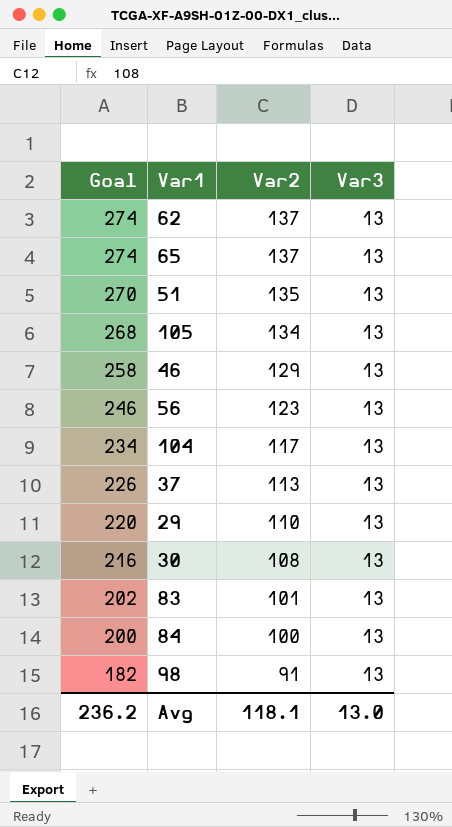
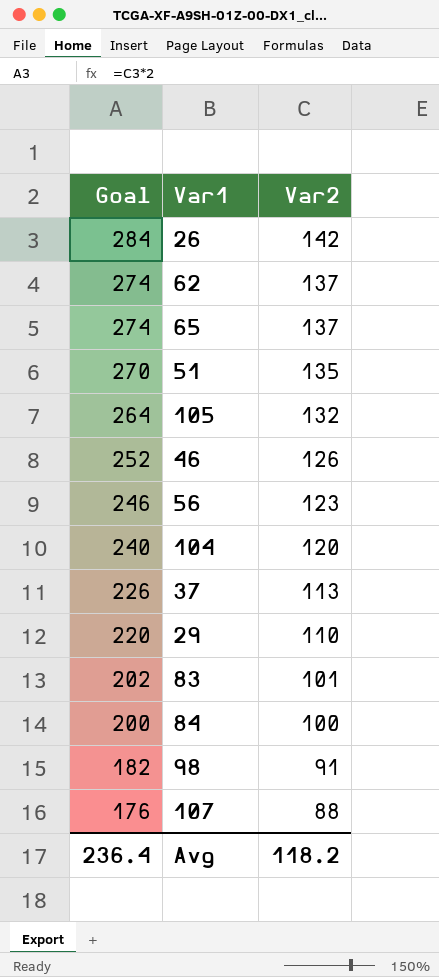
column Var3 | position: 4 -> none
row 30: 216 | 108 | 13 -> none
row 26: none -> 284 | 142
105 | Goal: 268 -> 264
105 | Var2: 134 -> 132
46 | Goal: 258 -> 252
46 | Var2: 129 -> 126
104 | Goal: 234 -> 240
104 | Var2: 117 -> 120
row 107: none -> 176 | 88
Avg | Goal: 236.2 -> 236.4
Avg | Var2: 118.1 -> 118.2

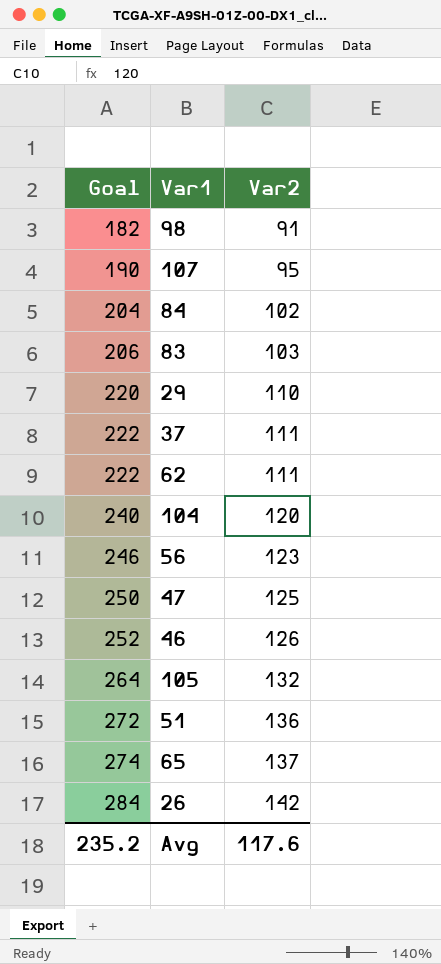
row order: Goal descending -> Goal ascending
107 | Goal: 176 -> 190
107 | Var2: 88 -> 95
84 | Goal: 200 -> 204
84 | Var2: 100 -> 102
83 | Goal: 202 -> 206
83 | Var2: 101 -> 103
37 | Goal: 226 -> 222
37 | Var2: 113 -> 111
62 | Goal: 274 -> 222
62 | Var2: 137 -> 111
row 47: none -> 250 | 125
51 | Goal: 270 -> 272
51 | Var2: 135 -> 136
Avg | Goal: 236.4 -> 235.2
Avg | Var2: 118.2 -> 117.6

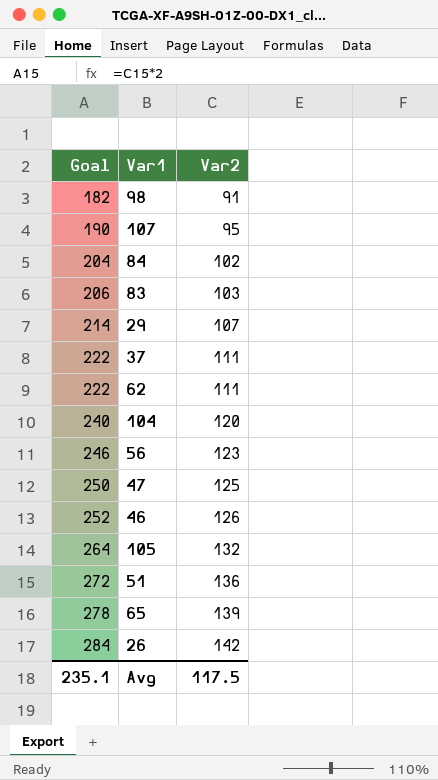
29 | Goal: 220 -> 214
29 | Var2: 110 -> 107
65 | Goal: 274 -> 278
65 | Var2: 137 -> 139
Avg | Goal: 235.2 -> 235.1
Avg | Var2: 117.6 -> 117.5

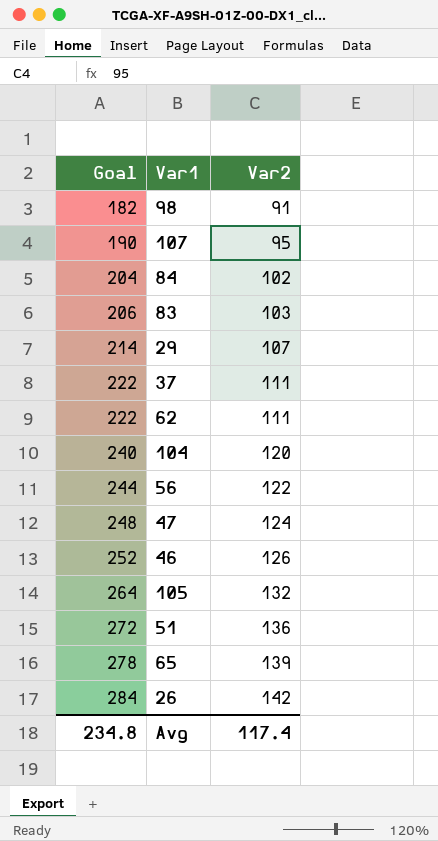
56 | Goal: 246 -> 244
56 | Var2: 123 -> 122
47 | Goal: 250 -> 248
47 | Var2: 125 -> 124
Avg | Goal: 235.1 -> 234.8
Avg | Var2: 117.5 -> 117.4

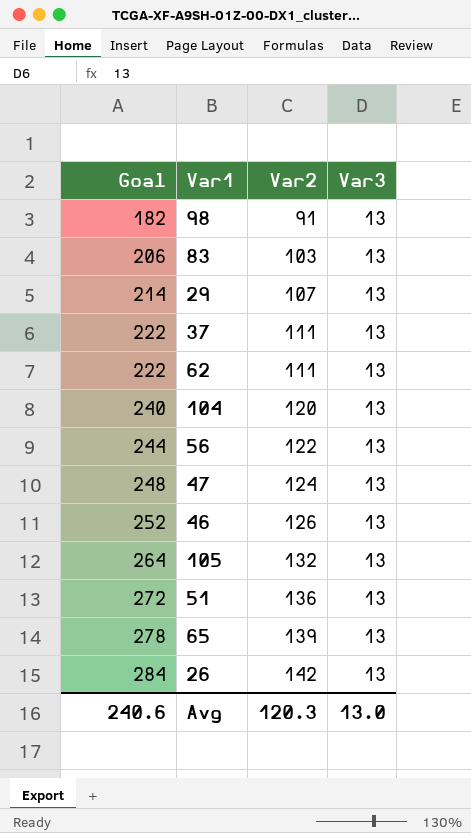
column Var3 | position: none -> 4
row 107: 190 | 95 -> none
row 84: 204 | 102 -> none
Avg | Goal: 234.8 -> 240.6
Avg | Var2: 117.4 -> 120.3

